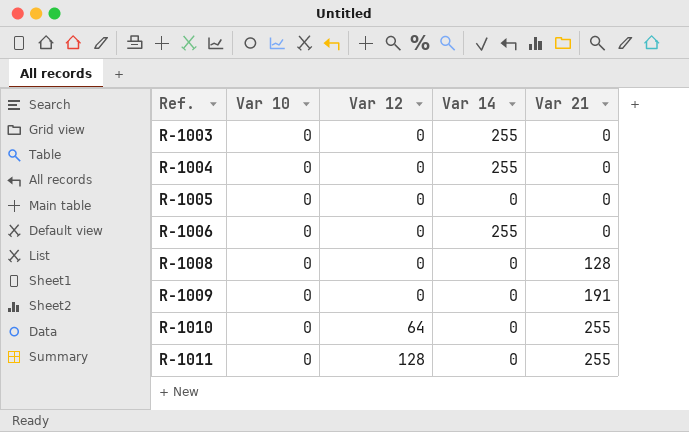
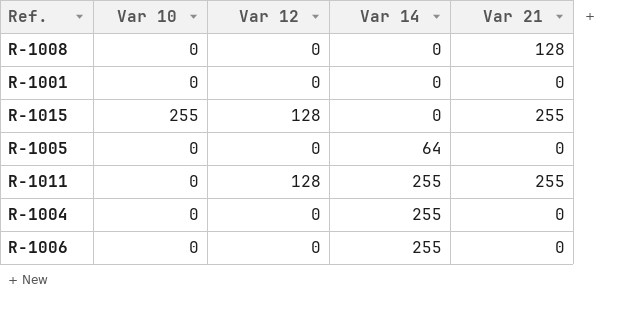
row order: Ref. ascending -> Var 14 ascending
row R-1003: 0 | 0 | 255 | 0 -> none
row R-1009: 0 | 0 | 0 | 191 -> none
row R-1010: 0 | 64 | 0 | 255 -> none
row R-1001: none -> 0 | 0 | 0 | 0
row R-1015: none -> 255 | 128 | 0 | 255
R-1005 | Var 14: 0 -> 64
R-1011 | Var 14: 0 -> 255

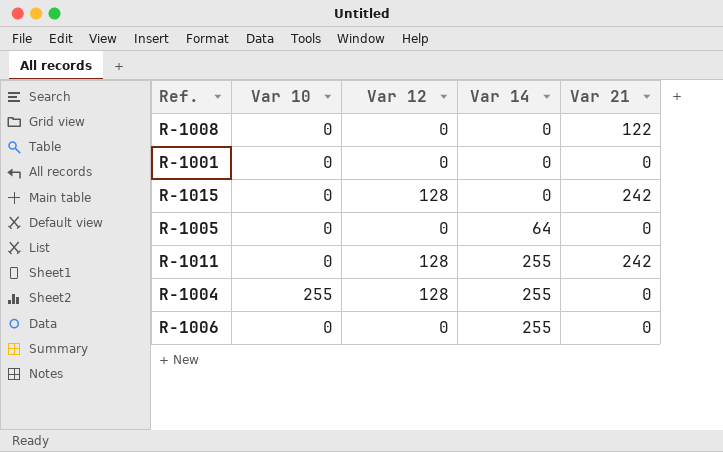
R-1008 | Var 21: 128 -> 122
R-1015 | Var 10: 255 -> 0
R-1015 | Var 21: 255 -> 242
R-1011 | Var 21: 255 -> 242
R-1004 | Var 10: 0 -> 255
R-1004 | Var 12: 0 -> 128

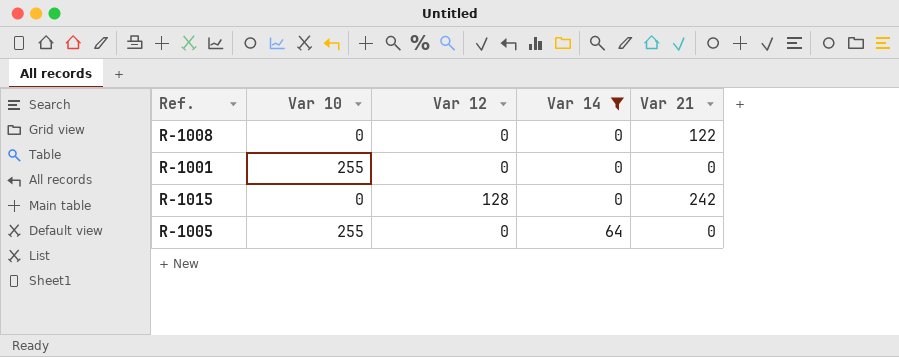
filter: none -> Var 14 != 255
R-1001 | Var 10: 0 -> 255
R-1005 | Var 10: 0 -> 255

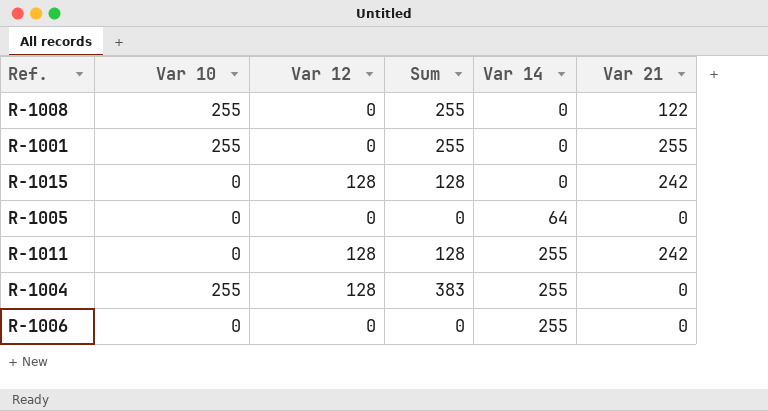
filter: Var 14 != 255 -> none
column Sum | formula: none -> [Var 10] + [Var 12]
R-1008 | Var 10: 0 -> 255
R-1001 | Var 21: 0 -> 255
R-1005 | Var 10: 255 -> 0

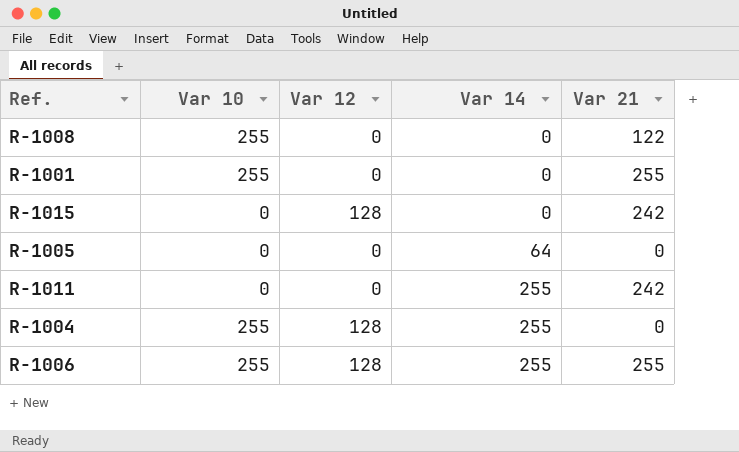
column Sum | formula: [Var 10] + [Var 12] -> none
R-1011 | Var 12: 128 -> 0
R-1006 | Var 10: 0 -> 255
R-1006 | Var 12: 0 -> 128
R-1006 | Var 21: 0 -> 255

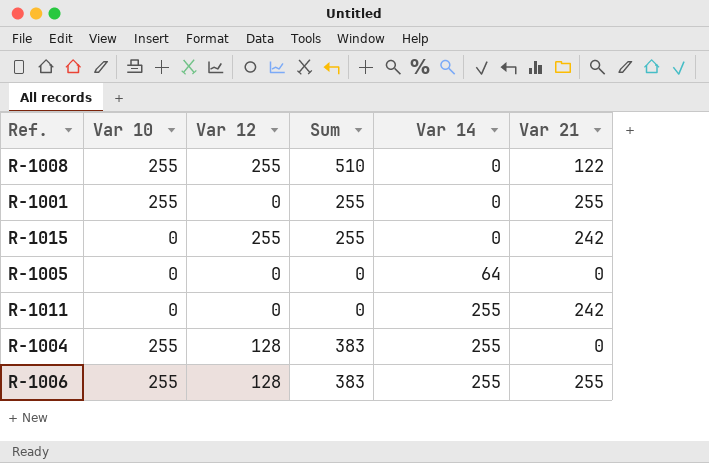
column Sum | formula: none -> [Var 10] + [Var 12]
R-1008 | Var 12: 0 -> 255
R-1015 | Var 12: 128 -> 255

